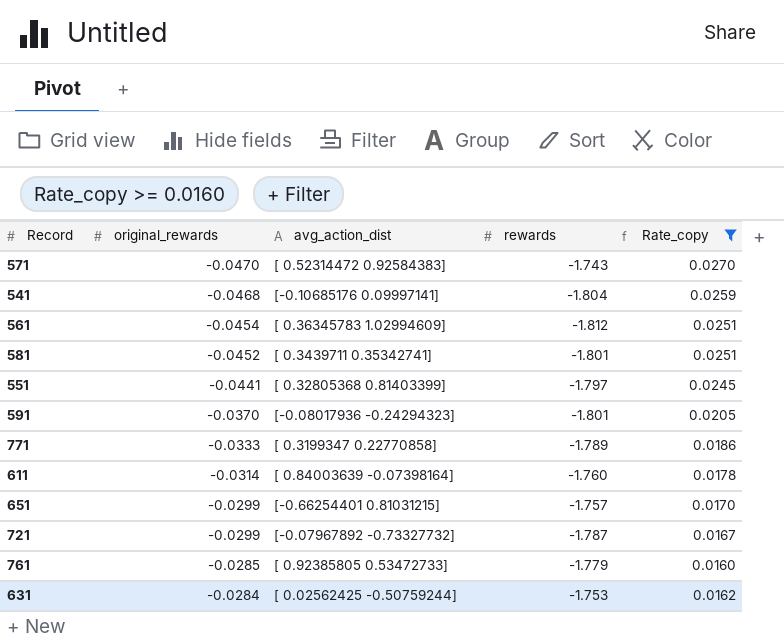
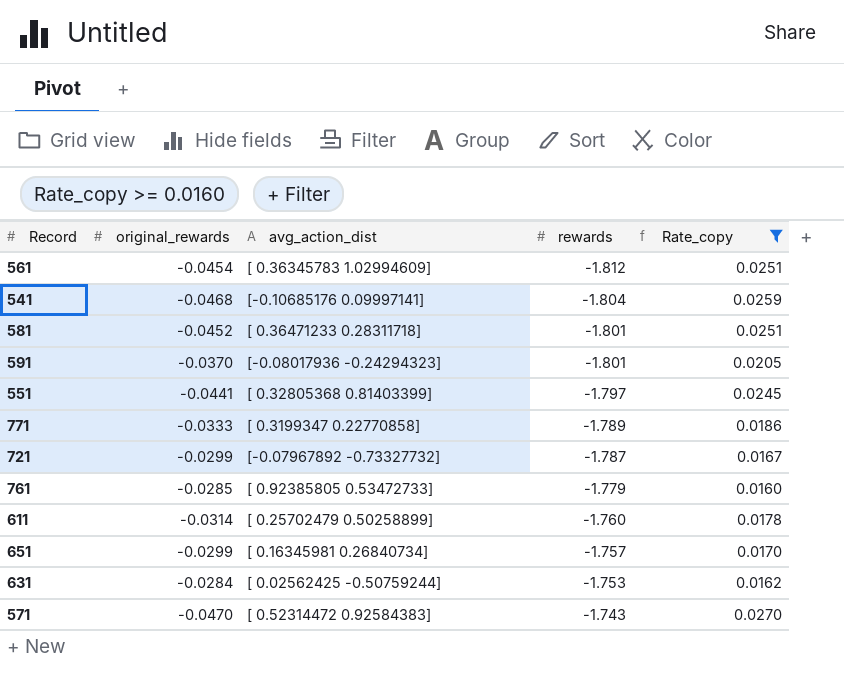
row order: original_rewards ascending -> rewards ascending
581 | avg_action_dist: [ 0.3439711 0.35342741] -> [ 0.36471233 0.28311718]
611 | avg_action_dist: [ 0.84003639 -0.07398164] -> [ 0.25702479 0.50258899]
651 | avg_action_dist: [-0.66254401 0.81031215] -> [ 0.16345981 0.26840734]

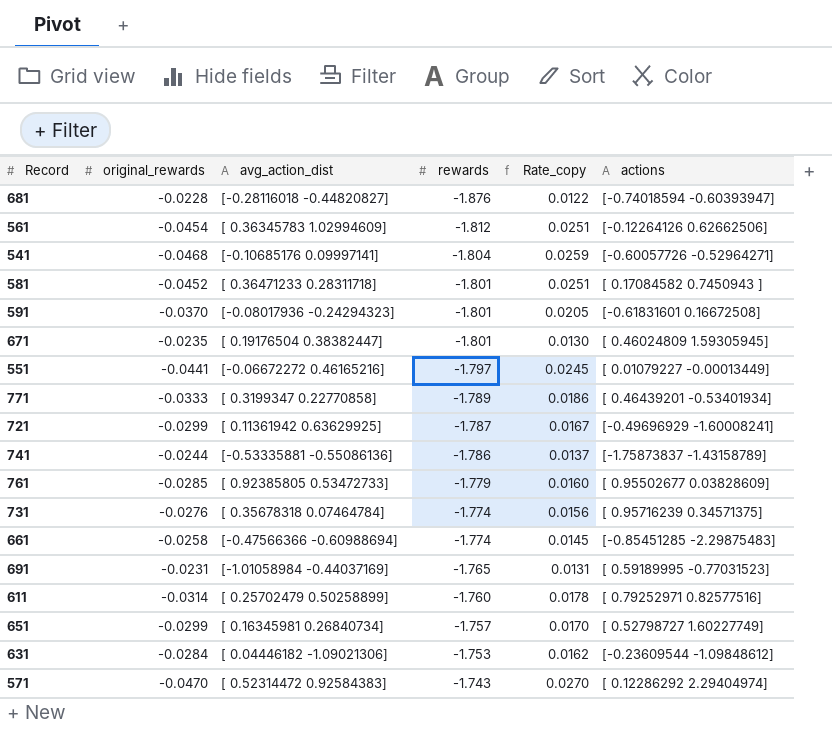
filter: Rate_copy >= 0.0160 -> none
column actions | position: none -> 6
551 | avg_action_dist: [ 0.32805368 0.81403399] -> [-0.06672272 0.46165216]
721 | avg_action_dist: [-0.07967892 -0.73327732] -> [ 0.11361942 0.63629925]
631 | avg_action_dist: [ 0.02562425 -0.50759244] -> [ 0.04446182 -1.09021306]

